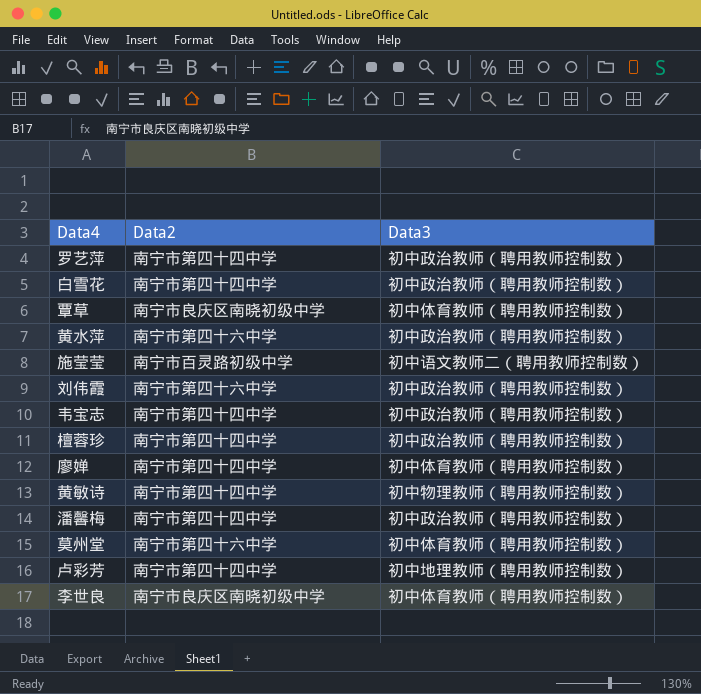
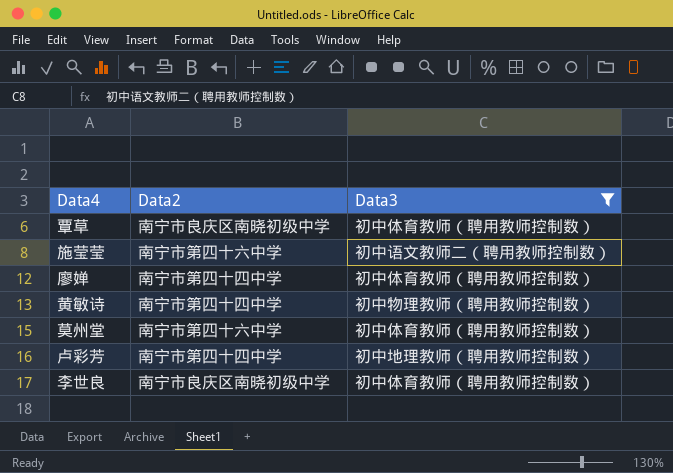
filter: none -> Data3 != 初中政治教师（聘用教师控制数）
施莹莹 | Data2: 南宁市百灵路初级中学 -> 南宁市第四十六中学

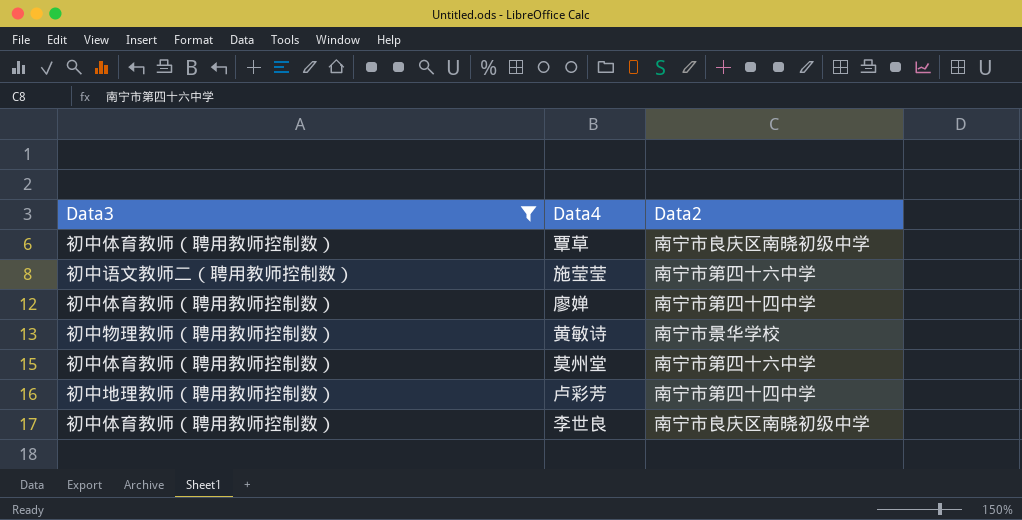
column Data3 | position: 3 -> 1
黄敏诗 | Data2: 南宁市第四十四中学 -> 南宁市景华学校

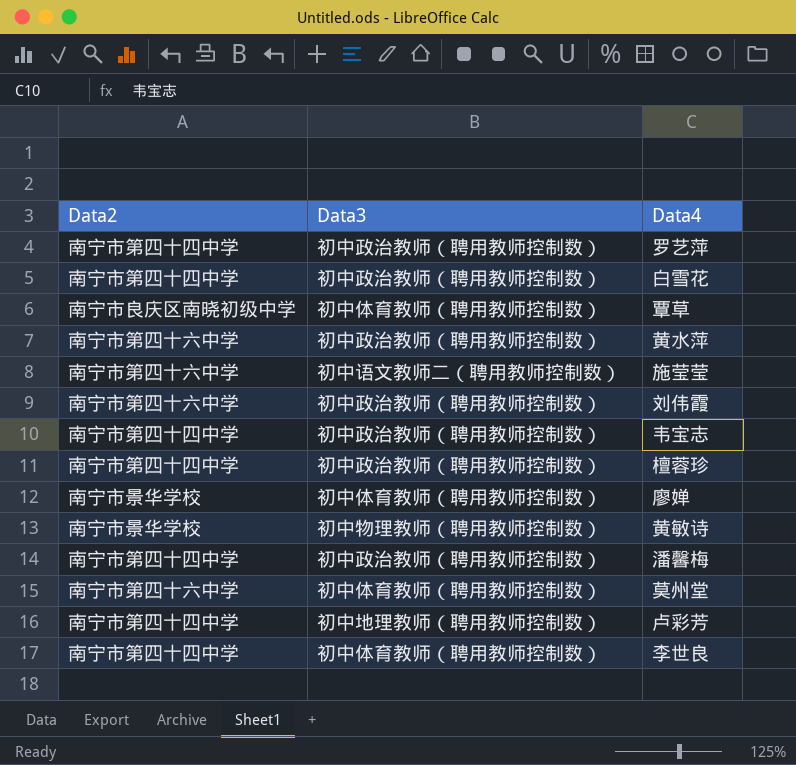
filter: Data3 != 初中政治教师（聘用教师控制数） -> none
column Data2 | position: 3 -> 1
廖婵 | Data2: 南宁市第四十四中学 -> 南宁市景华学校
李世良 | Data2: 南宁市良庆区南晓初级中学 -> 南宁市第四十四中学

